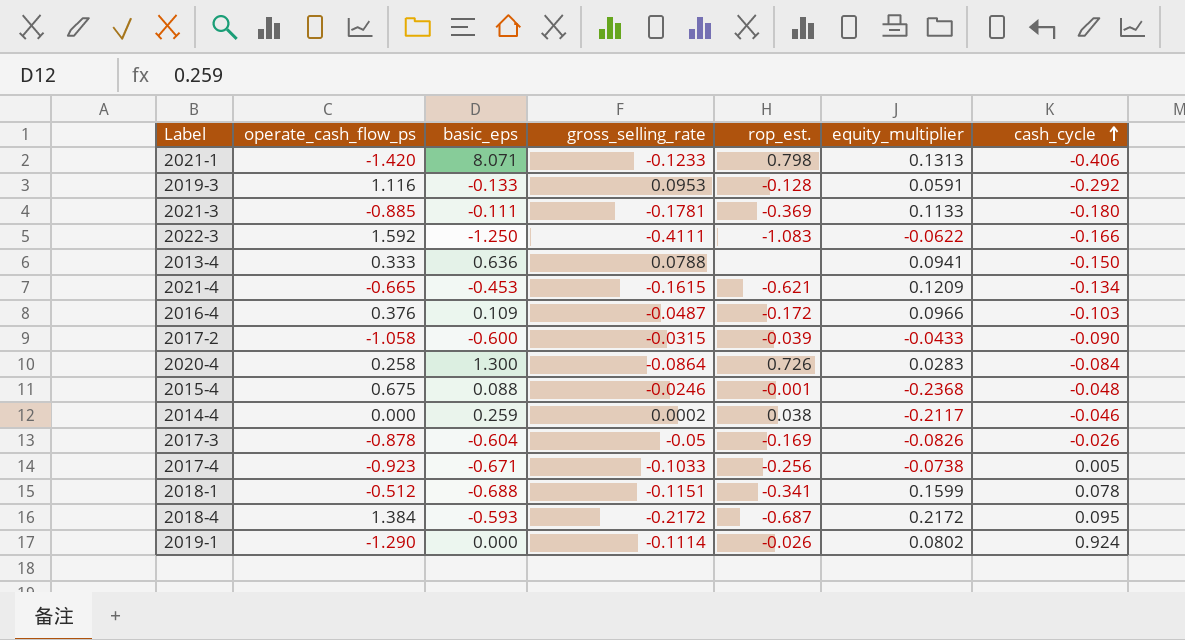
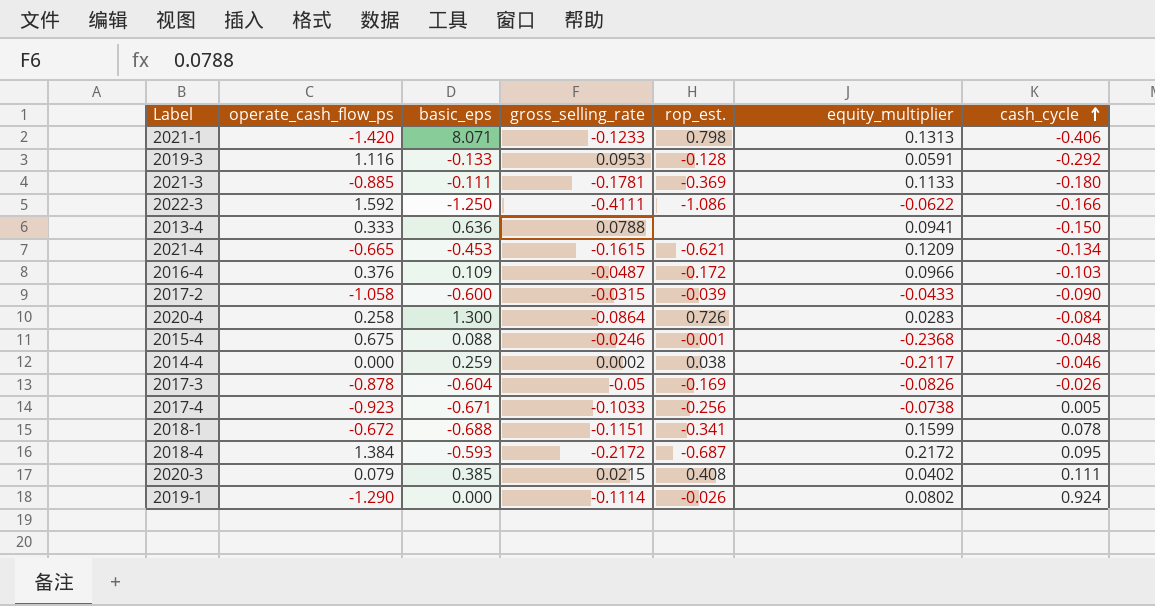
2022-3 | rop_est.: -1.083 -> -1.086
2018-1 | operate_cash_flow_ps: -0.512 -> -0.672
row 2020-3: none -> 0.079 | 0.385 | 0.0215 | 0.408 | 0.0402 | 0.111

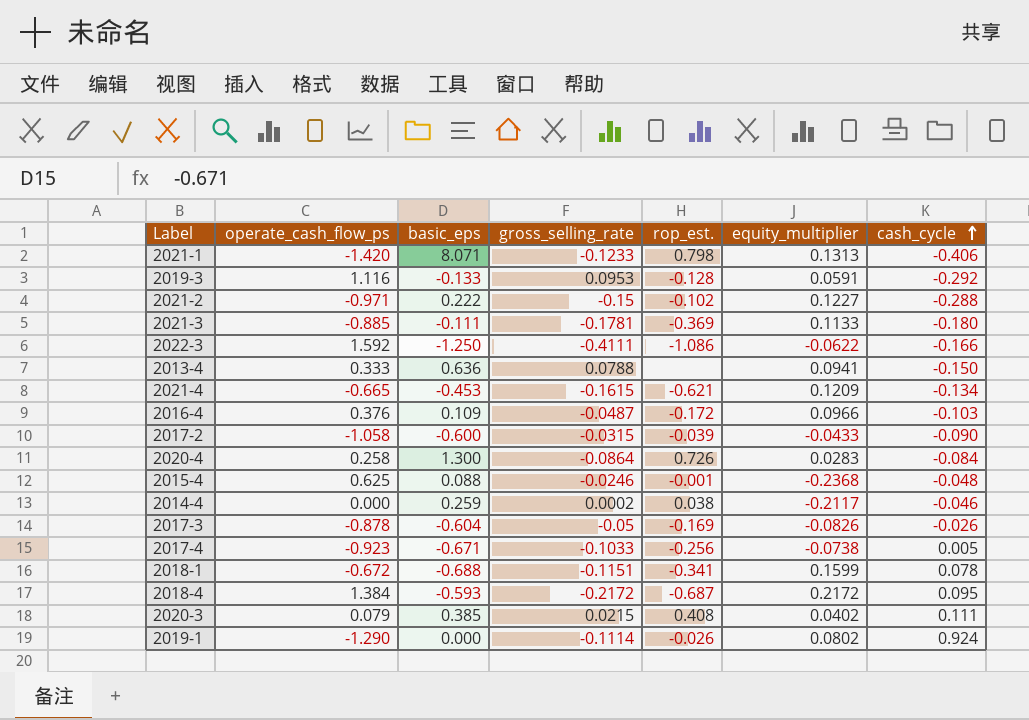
row 2021-2: none -> -0.971 | 0.222 | -0.15 | -0.102 | 0.1227 | -0.288
2015-4 | operate_cash_flow_ps: 0.675 -> 0.625

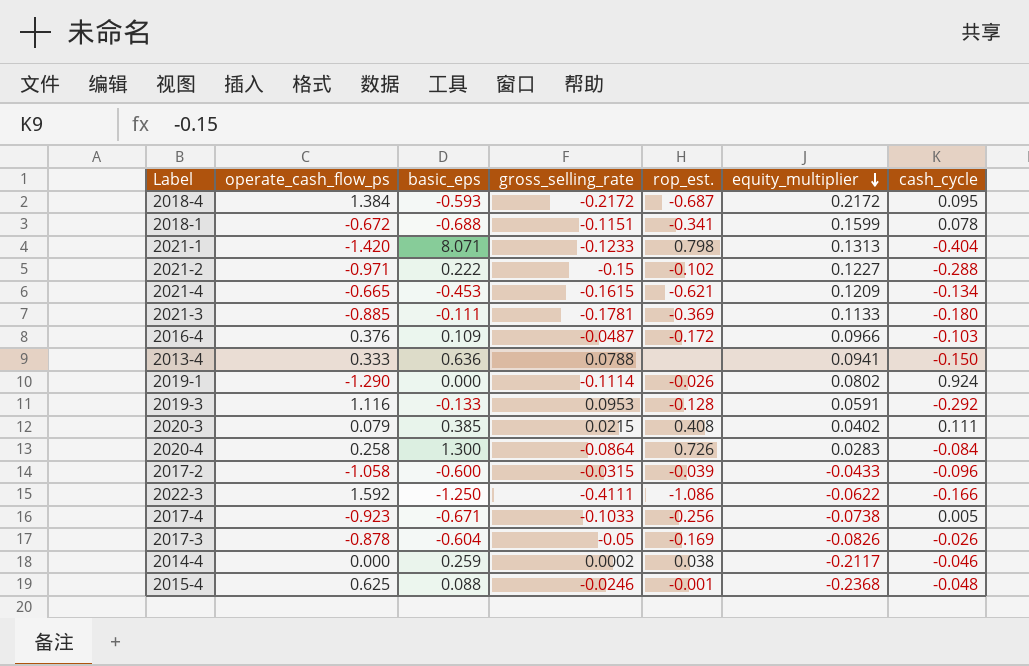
row order: cash_cycle ascending -> equity_multiplier descending
2021-1 | cash_cycle: -0.406 -> -0.404
2017-2 | cash_cycle: -0.090 -> -0.096

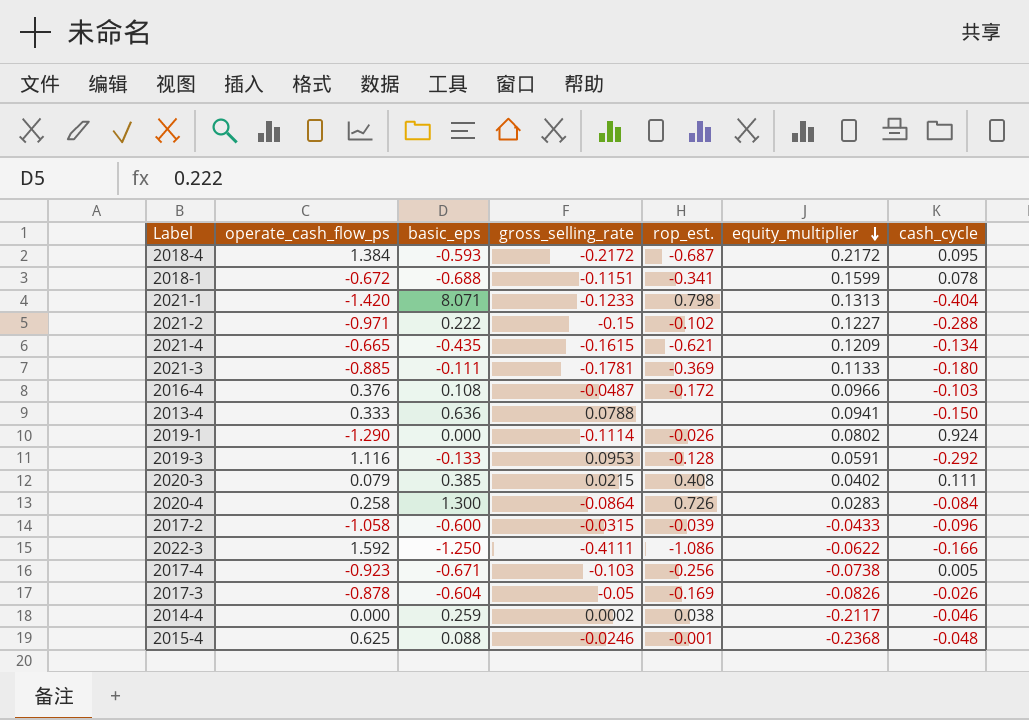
2021-4 | basic_eps: -0.453 -> -0.435
2016-4 | basic_eps: 0.109 -> 0.108
2017-4 | gross_selling_rate: -0.1033 -> -0.103

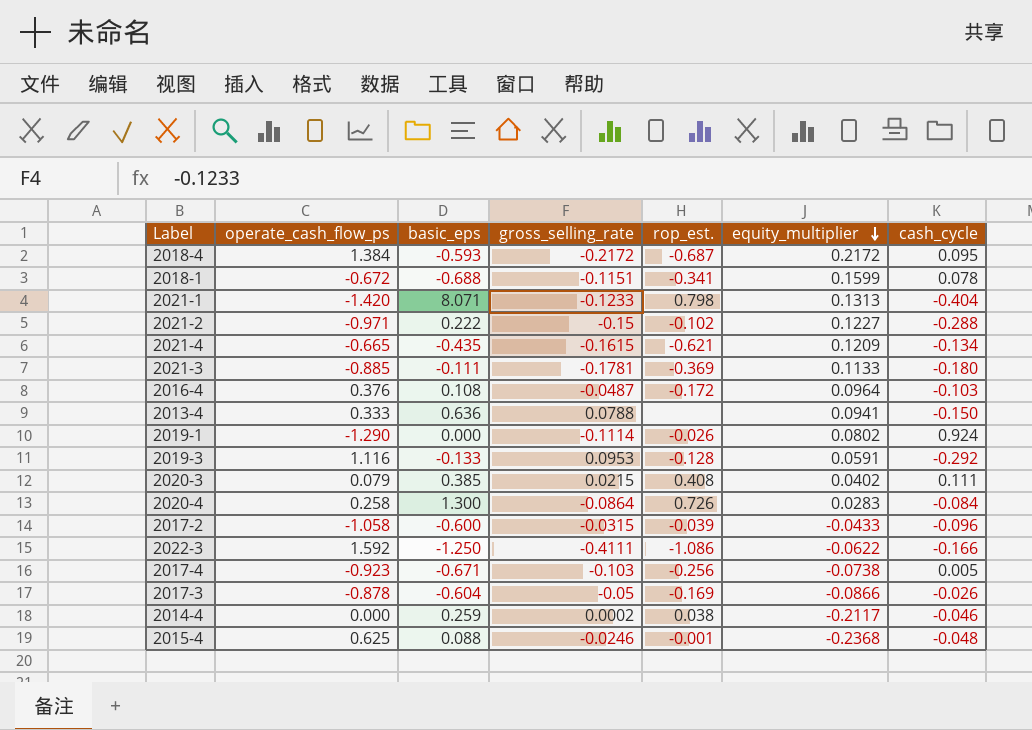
2016-4 | equity_multiplier: 0.0966 -> 0.0964
2017-3 | equity_multiplier: -0.0826 -> -0.0866

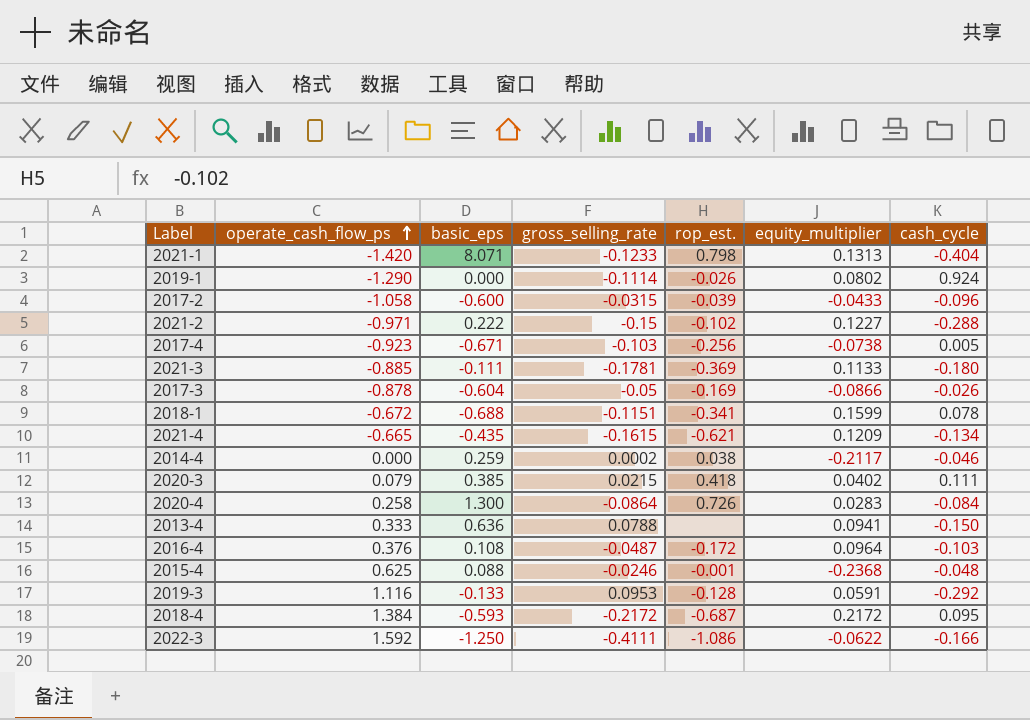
row order: equity_multiplier descending -> operate_cash_flow_ps ascending
2020-3 | rop_est.: 0.408 -> 0.418

